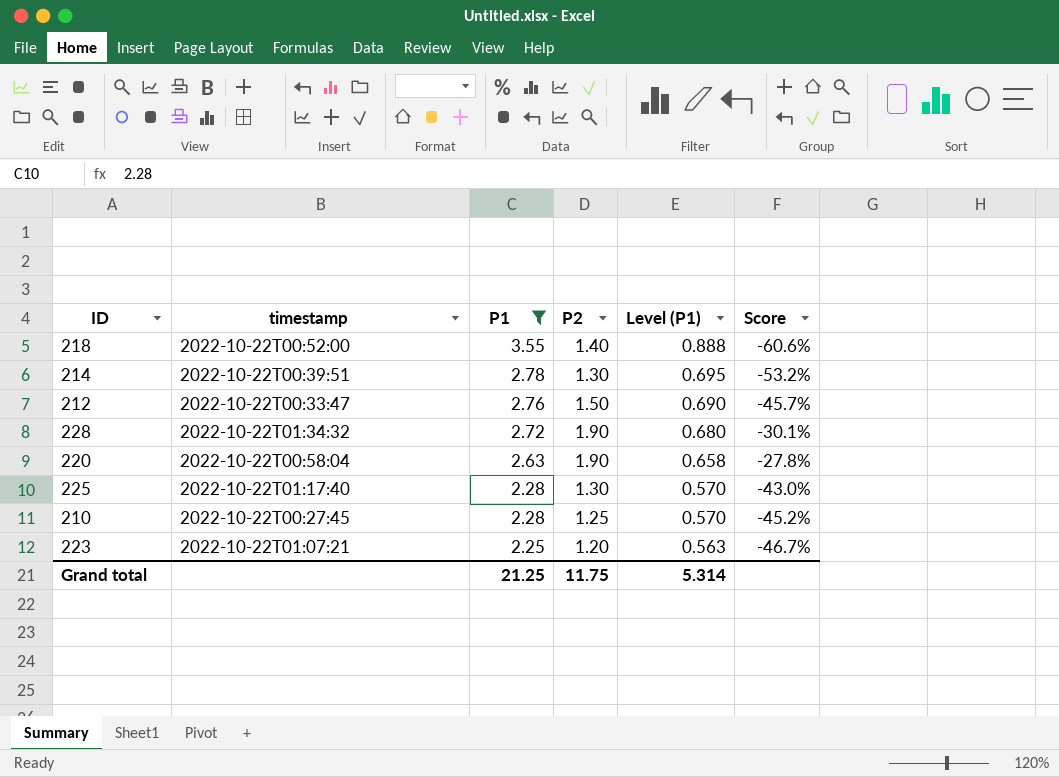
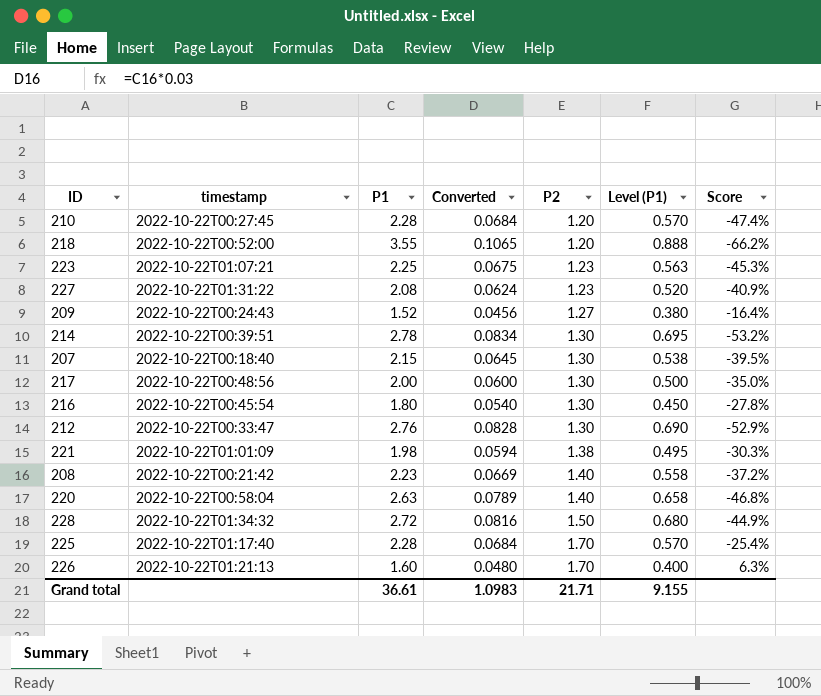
filter: P1 >= 2.25 -> none
row order: P1 descending -> P2 ascending
column Converted | formula: none -> [P1] * 0.03
210 | P2: 1.25 -> 1.20
210 | Score: -45.2% -> -47.4%
218 | P2: 1.40 -> 1.20
218 | Score: -60.6% -> -66.2%
223 | P2: 1.20 -> 1.23
223 | Score: -46.7% -> -45.3%
212 | P2: 1.50 -> 1.30
212 | Score: -45.7% -> -52.9%
220 | P2: 1.90 -> 1.40
220 | Score: -27.8% -> -46.8%
228 | P2: 1.90 -> 1.50
228 | Score: -30.1% -> -44.9%
225 | P2: 1.30 -> 1.70
225 | Score: -43.0% -> -25.4%
Grand total | P1: 21.25 -> 36.61
Grand total | P2: 11.75 -> 21.71
Grand total | Level (P1): 5.314 -> 9.155

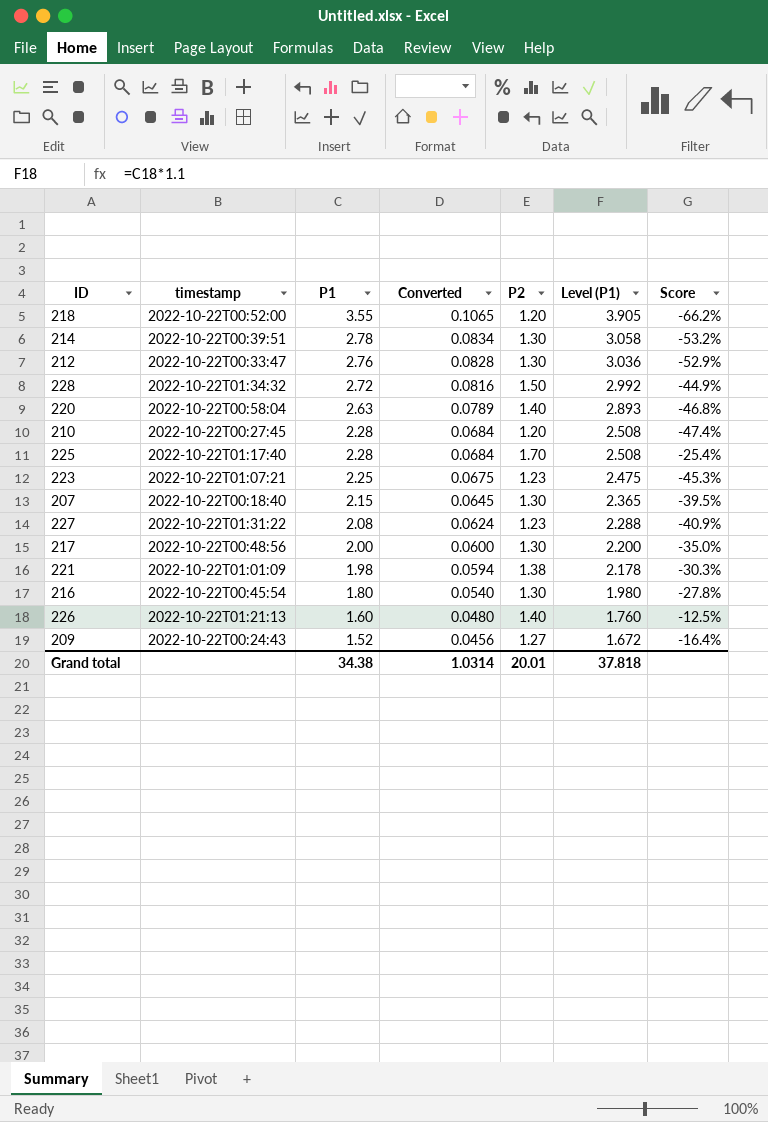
row order: P2 ascending -> P1 descending
column Level (P1) | formula: [P1] * 0.25 -> [P1] * 1.1
row 208: 2022-10-22T00:21:42 | 2.23 | 0.0669 | 1.40 | 0.558 | -37.2% -> none
226 | P2: 1.70 -> 1.40
226 | Score: 6.3% -> -12.5%
Grand total | P1: 36.61 -> 34.38
Grand total | Converted: 1.0983 -> 1.0314
Grand total | P2: 21.71 -> 20.01
Grand total | Level (P1): 9.155 -> 37.818

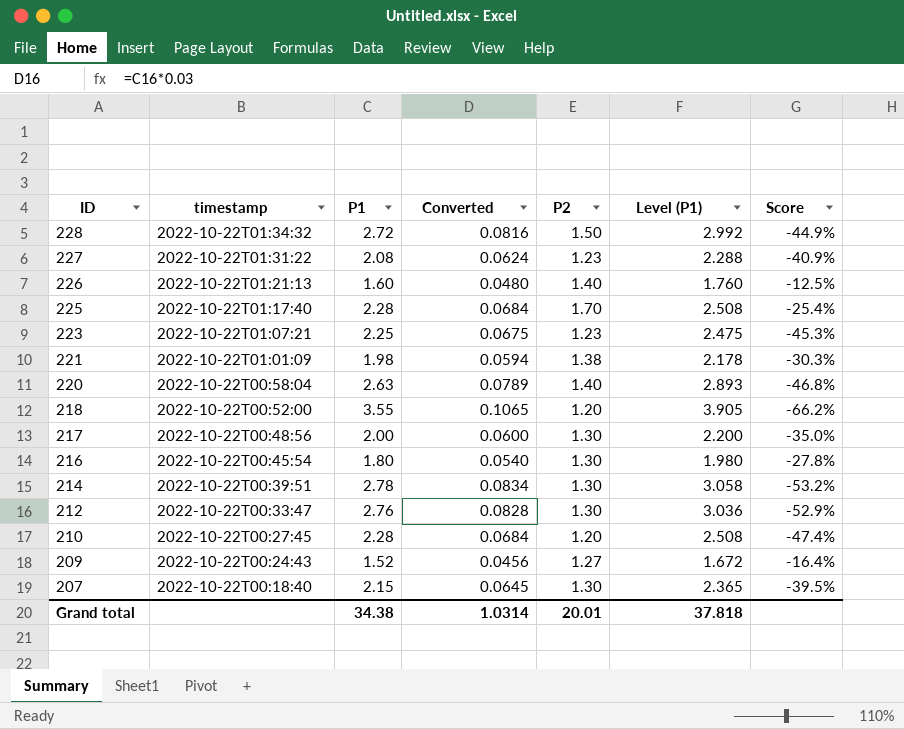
row order: P1 descending -> ID descending

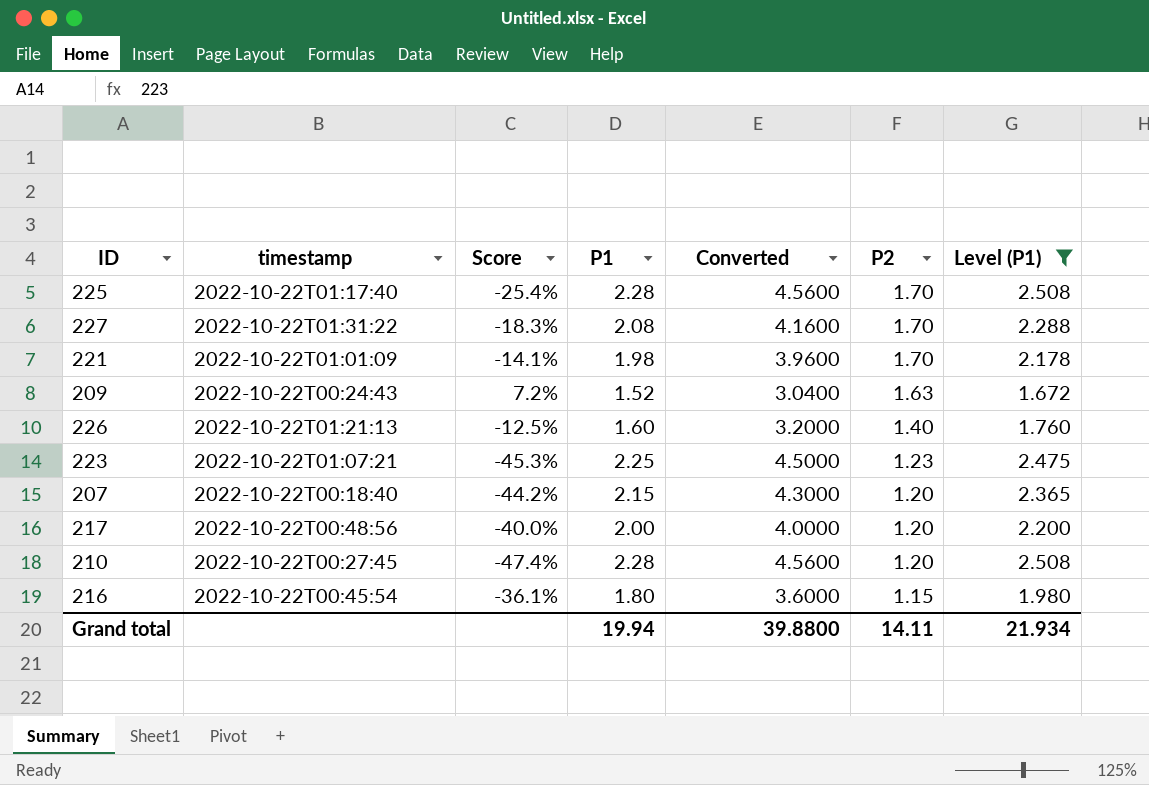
filter: none -> Level (P1) <= 2.508
row order: ID descending -> P2 descending
column Score | position: 7 -> 3
column Converted | formula: [P1] * 0.03 -> [P1] * 2
227 | Score: -40.9% -> -18.3%
227 | P2: 1.23 -> 1.70
221 | Score: -30.3% -> -14.1%
221 | P2: 1.38 -> 1.70
209 | Score: -16.4% -> 7.2%
209 | P2: 1.27 -> 1.63
207 | Score: -39.5% -> -44.2%
207 | P2: 1.30 -> 1.20
217 | Score: -35.0% -> -40.0%
217 | P2: 1.30 -> 1.20
216 | Score: -27.8% -> -36.1%
216 | P2: 1.30 -> 1.15
Grand total | P1: 34.38 -> 19.94
Grand total | Converted: 1.0314 -> 39.8800
Grand total | P2: 20.01 -> 14.11
Grand total | Level (P1): 37.818 -> 21.934

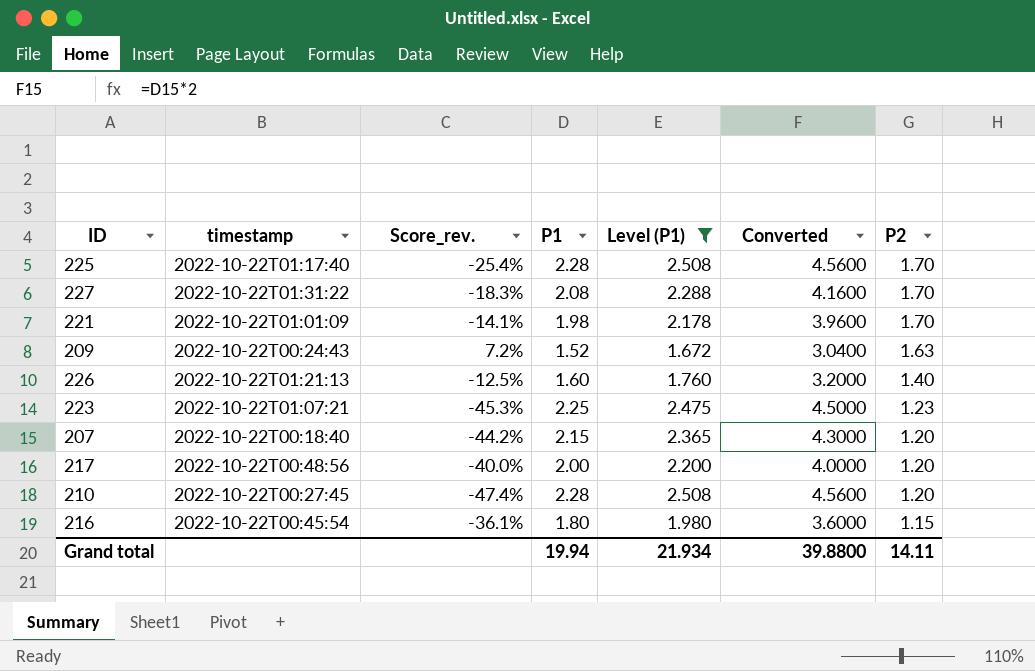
column name: Score -> Score_rev.
column Level (P1) | position: 7 -> 5

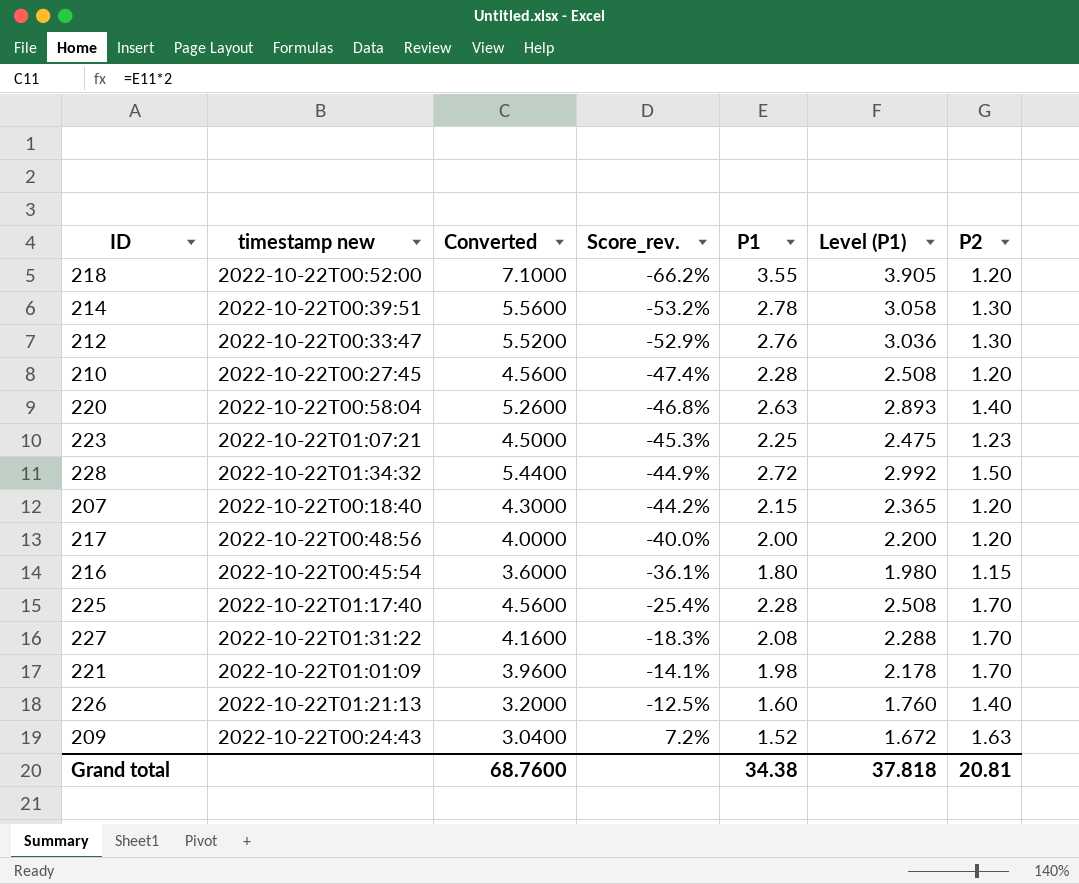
filter: Level (P1) <= 2.508 -> none
row order: P2 descending -> Score_rev. ascending
column name: timestamp -> timestamp new
column Converted | position: 6 -> 3
Grand total | Converted: 39.8800 -> 68.7600
Grand total | P1: 19.94 -> 34.38
Grand total | Level (P1): 21.934 -> 37.818
Grand total | P2: 14.11 -> 20.81

